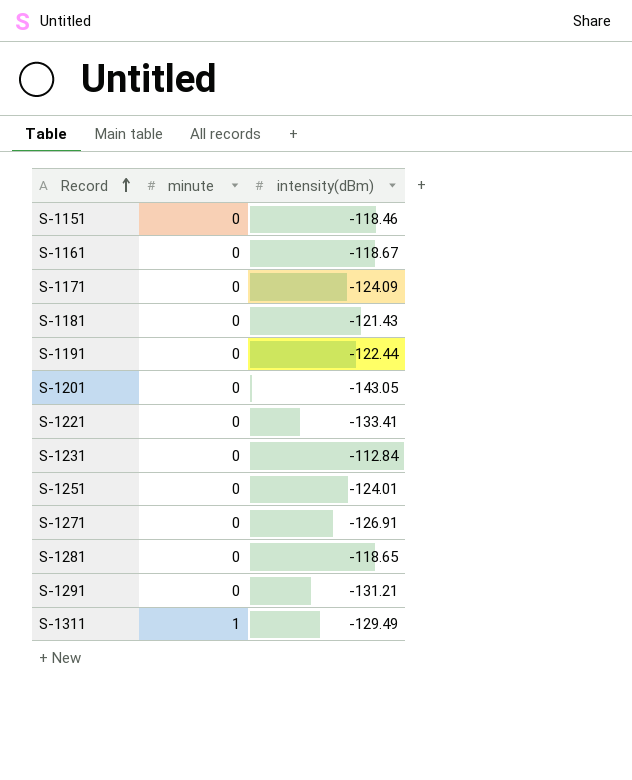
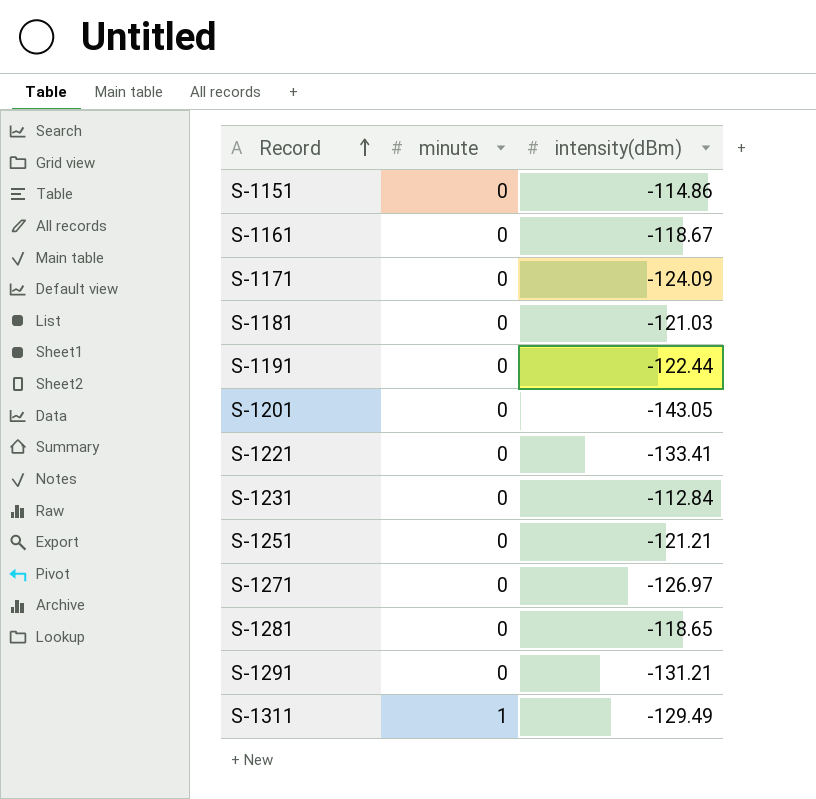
S-1151 | intensity(dBm): -118.46 -> -114.86
S-1181 | intensity(dBm): -121.43 -> -121.03
S-1251 | intensity(dBm): -124.01 -> -121.21
S-1271 | intensity(dBm): -126.91 -> -126.97

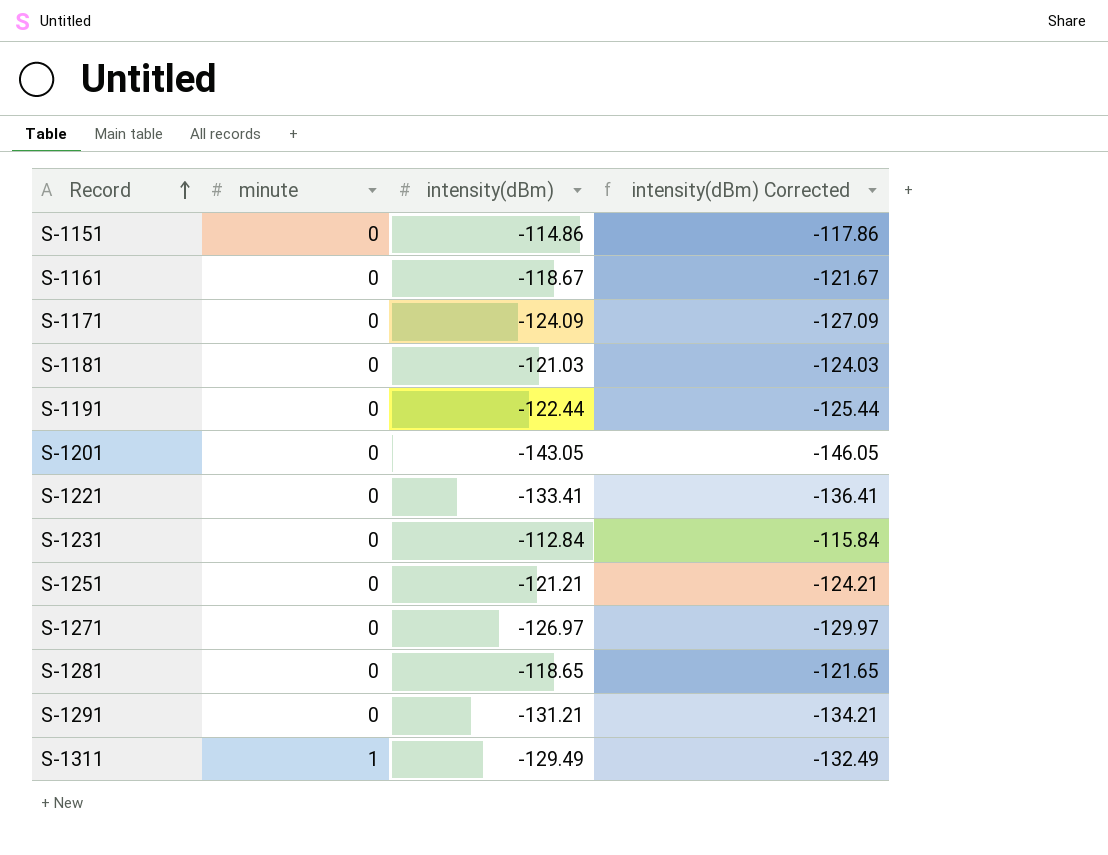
column intensity(dBm) Corrected | formula: none -> [intensity(dBm)] - 3

